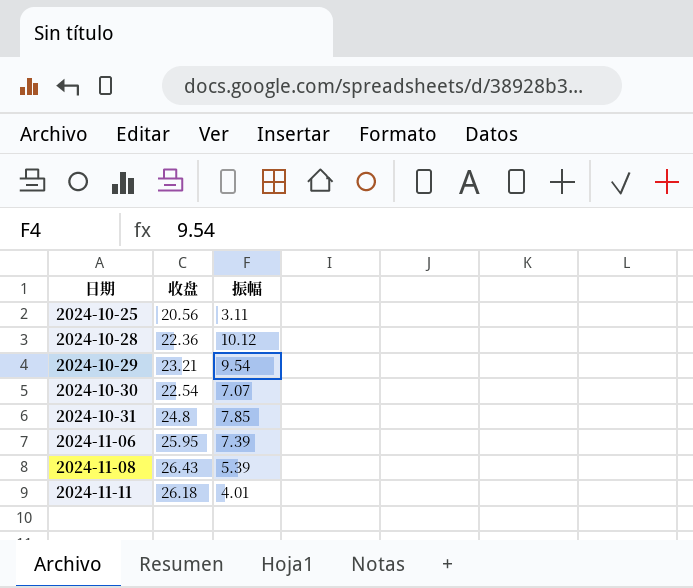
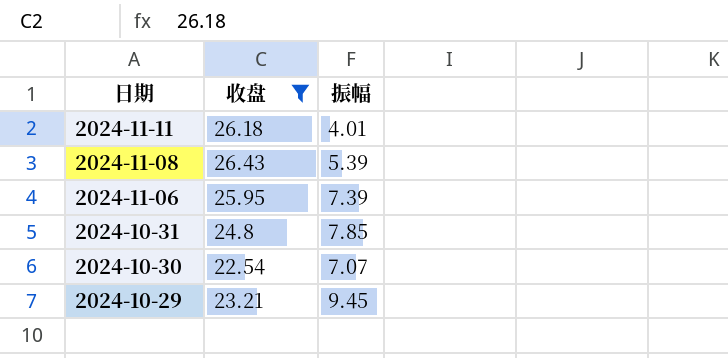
filter: none -> 收盘 >= 22.54
row order: 日期 ascending -> 日期 descending
2024-10-29 | 振幅: 9.54 -> 9.45

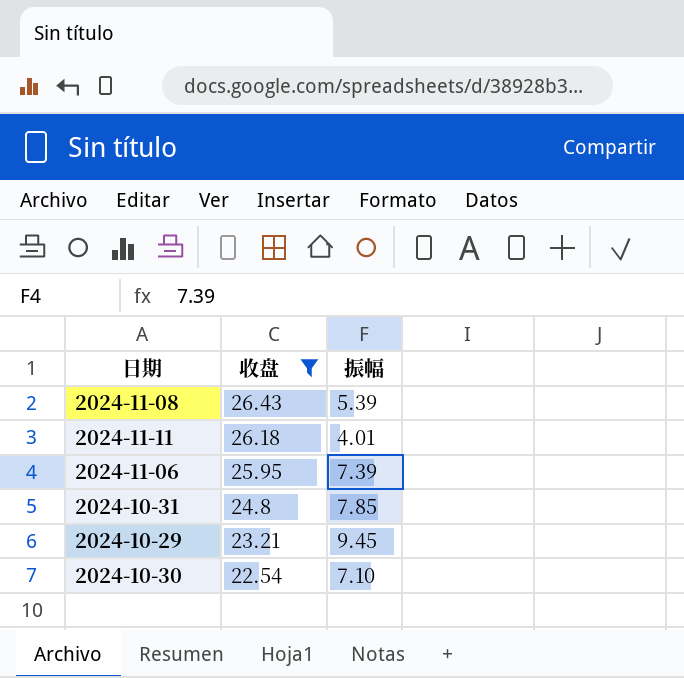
row order: 日期 descending -> 收盘 descending
2024-10-30 | 振幅: 7.07 -> 7.10

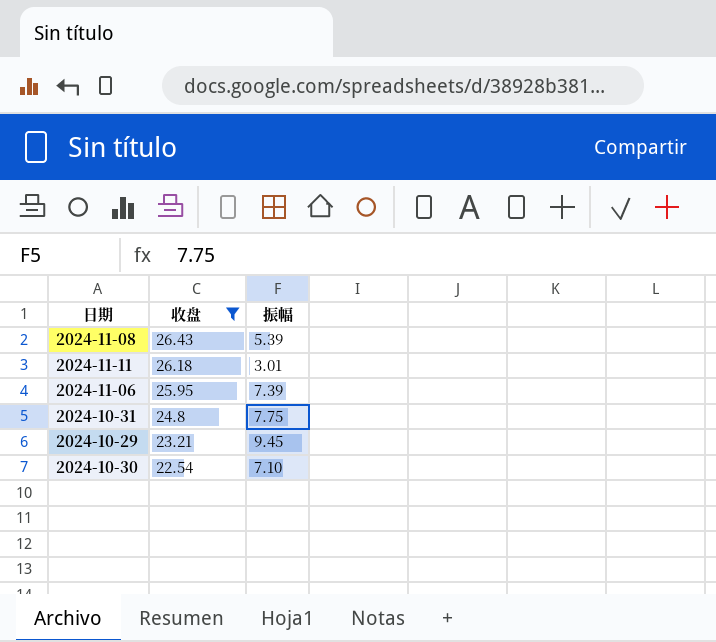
2024-11-11 | 振幅: 4.01 -> 3.01
2024-10-31 | 振幅: 7.85 -> 7.75

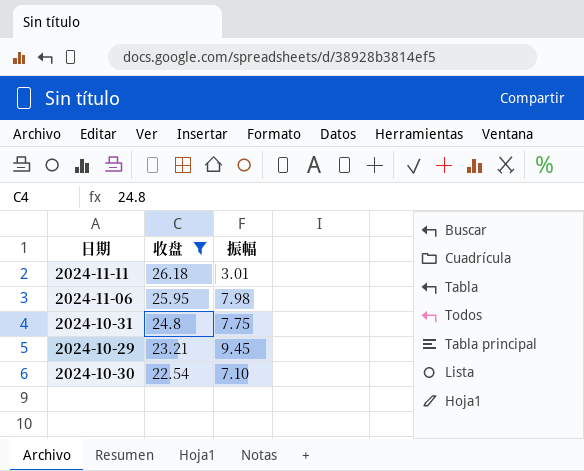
row 2024-11-08: 26.43 | 5.39 -> none
2024-11-06 | 振幅: 7.39 -> 7.98

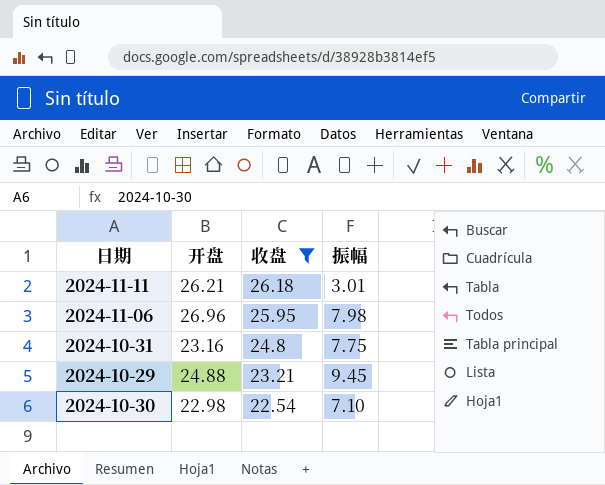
column 开盘 | position: none -> 2

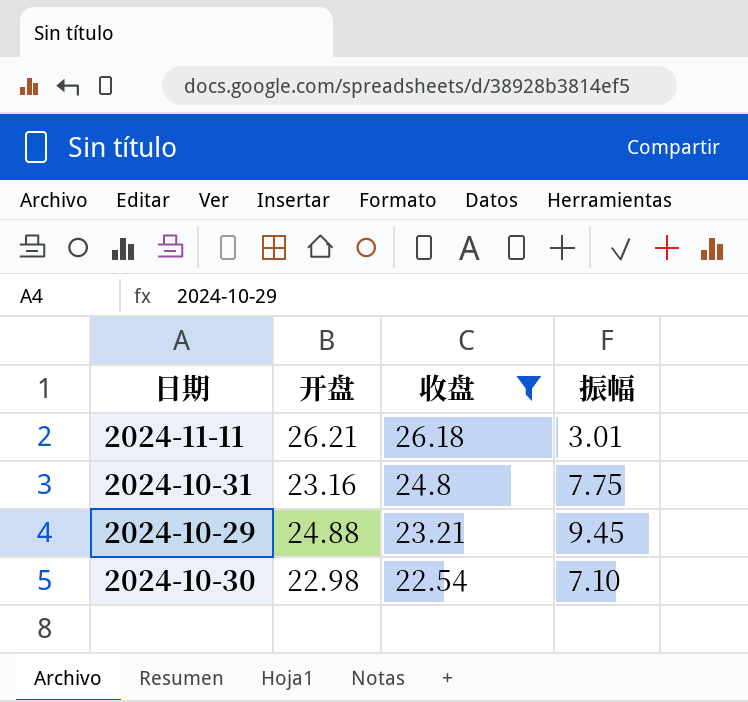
row 2024-11-06: 26.96 | 25.95 | 7.98 -> none

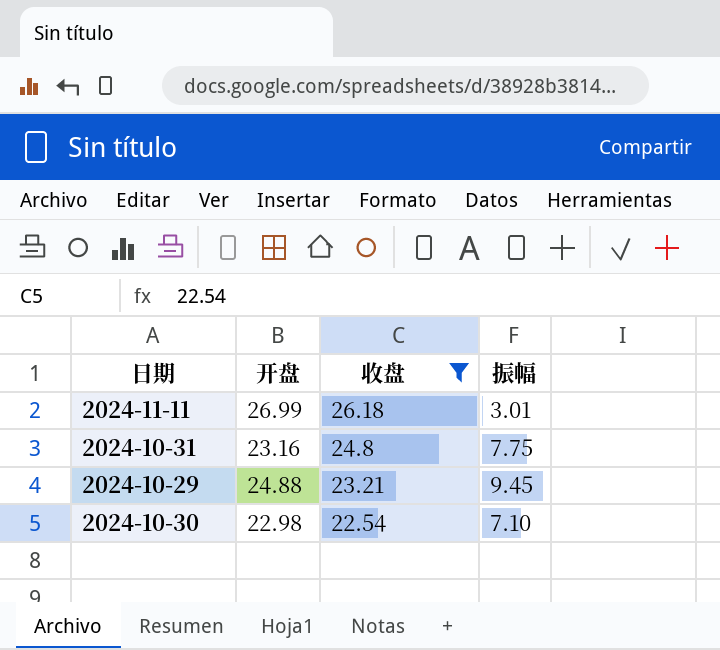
2024-11-11 | 开盘: 26.21 -> 26.99

